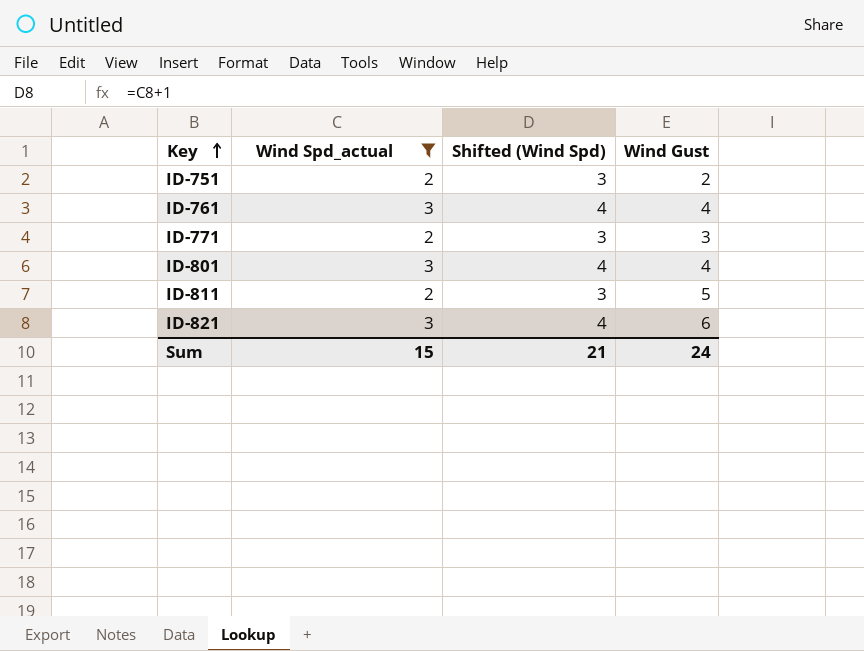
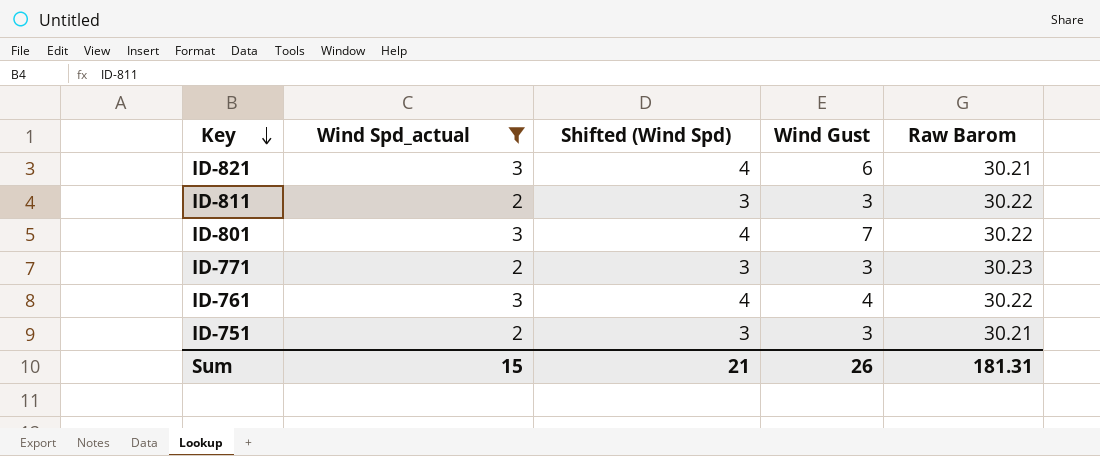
row order: Key ascending -> Key descending
column Raw Barom | position: none -> 5
ID-811 | Wind Gust: 5 -> 3
ID-801 | Wind Gust: 4 -> 7
ID-751 | Wind Gust: 2 -> 3
Sum | Wind Gust: 24 -> 26

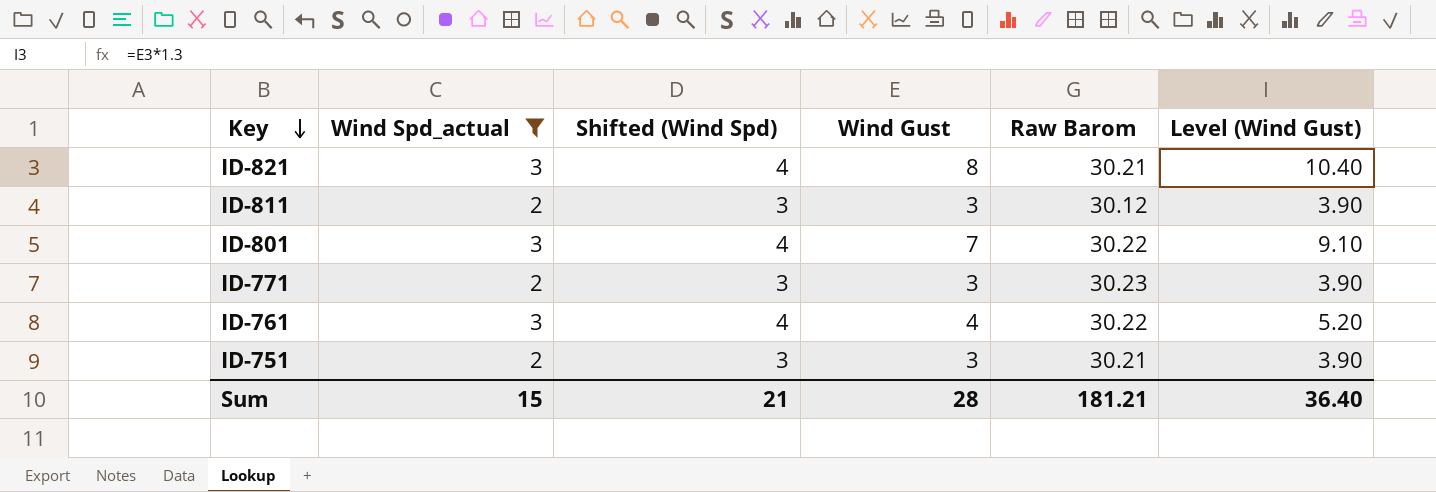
column Level (Wind Gust) | formula: none -> [Wind Gust] * 1.3
ID-821 | Wind Gust: 6 -> 8
ID-811 | Raw Barom: 30.22 -> 30.12
Sum | Wind Gust: 26 -> 28
Sum | Raw Barom: 181.31 -> 181.21

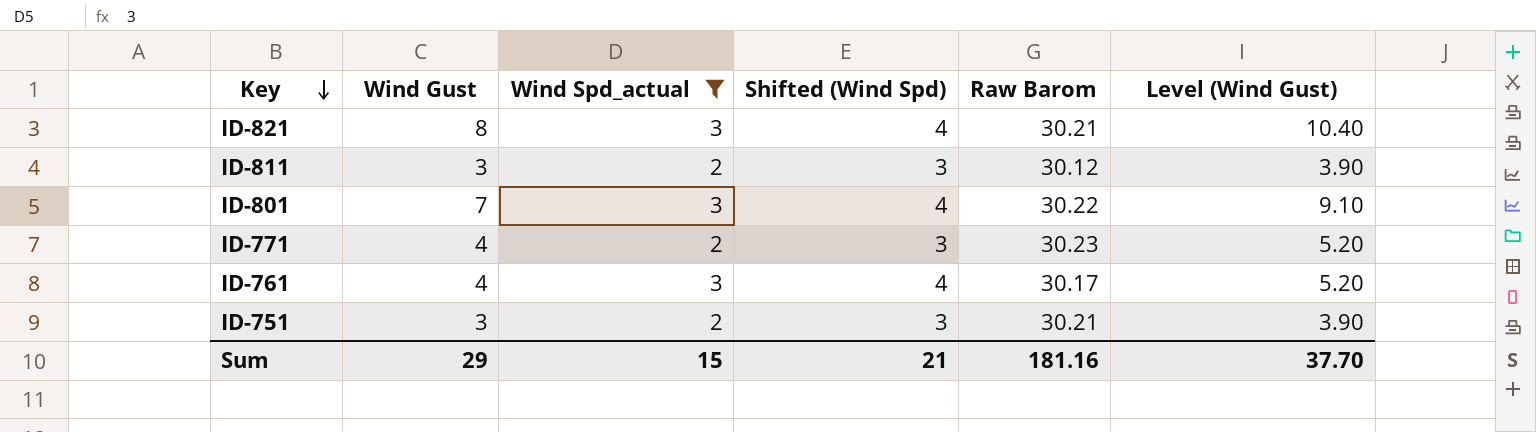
column Wind Gust | position: 4 -> 2
ID-771 | Wind Gust: 3 -> 4
ID-771 | Level (Wind Gust): 3.90 -> 5.20
ID-761 | Raw Barom: 30.22 -> 30.17
Sum | Wind Gust: 28 -> 29
Sum | Raw Barom: 181.21 -> 181.16
Sum | Level (Wind Gust): 36.40 -> 37.70

